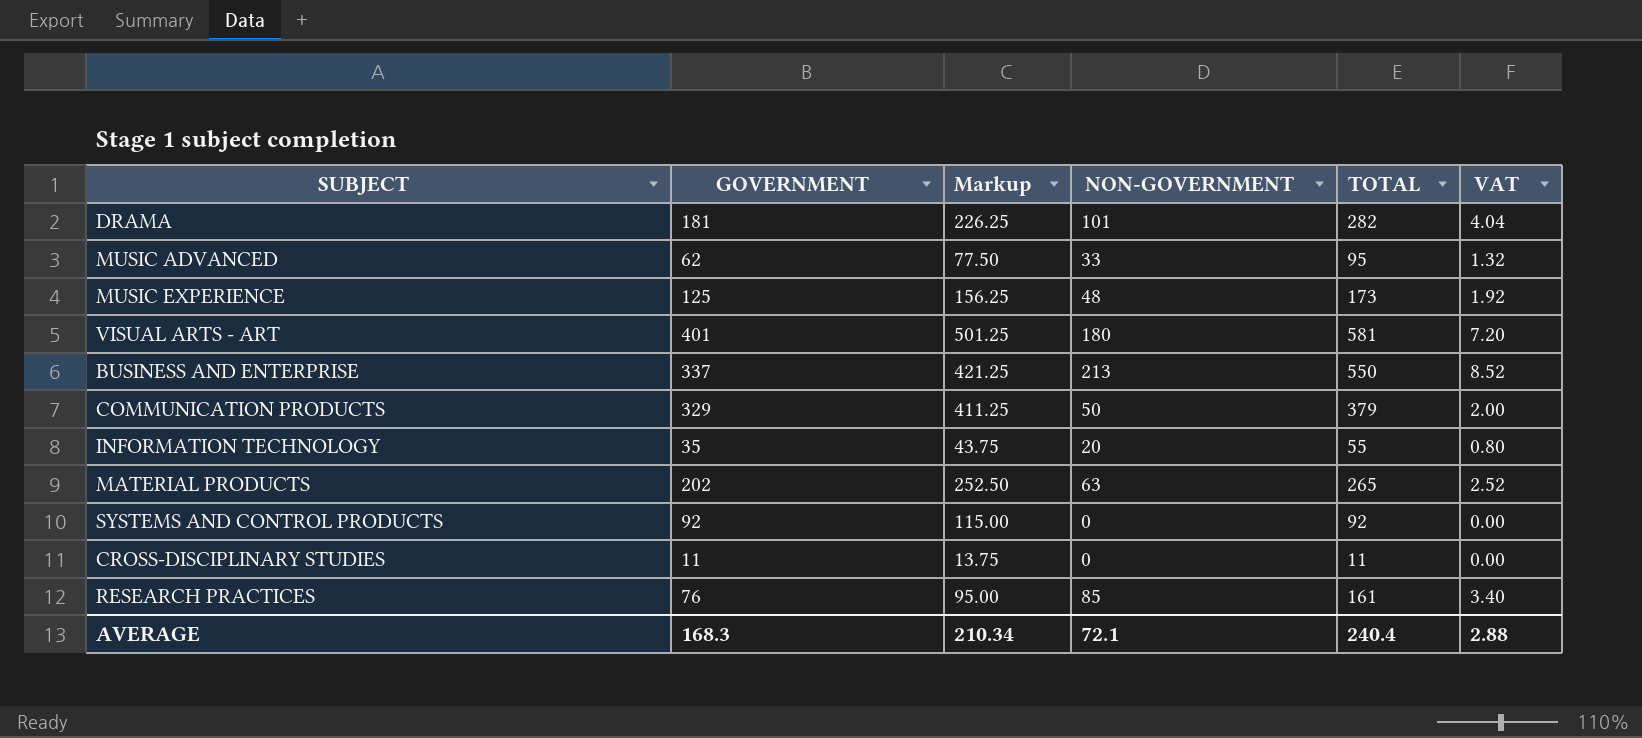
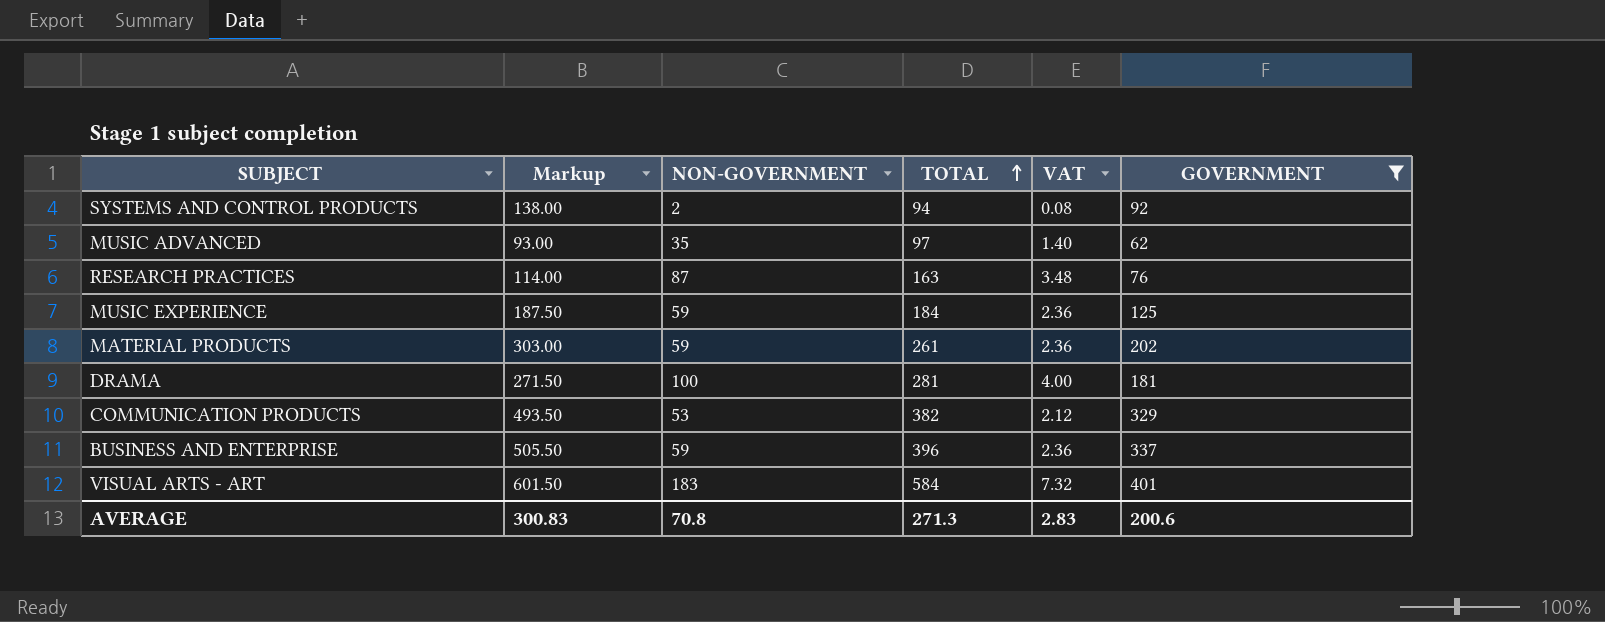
filter: none -> GOVERNMENT >= 62
row order: none -> TOTAL ascending
column Markup | formula: [GOVERNMENT] * 1.25 -> [GOVERNMENT] * 1.5
column GOVERNMENT | position: 2 -> 6
SYSTEMS AND CONTROL PRODUCTS | NON-GOVERNMENT: 0 -> 2
SYSTEMS AND CONTROL PRODUCTS | TOTAL: 92 -> 94
SYSTEMS AND CONTROL PRODUCTS | VAT: 0.00 -> 0.08
MUSIC ADVANCED | NON-GOVERNMENT: 33 -> 35
MUSIC ADVANCED | TOTAL: 95 -> 97
MUSIC ADVANCED | VAT: 1.32 -> 1.40
RESEARCH PRACTICES | NON-GOVERNMENT: 85 -> 87
RESEARCH PRACTICES | TOTAL: 161 -> 163
RESEARCH PRACTICES | VAT: 3.40 -> 3.48
MUSIC EXPERIENCE | NON-GOVERNMENT: 48 -> 59
MUSIC EXPERIENCE | TOTAL: 173 -> 184
MUSIC EXPERIENCE | VAT: 1.92 -> 2.36
MATERIAL PRODUCTS | NON-GOVERNMENT: 63 -> 59
MATERIAL PRODUCTS | TOTAL: 265 -> 261
MATERIAL PRODUCTS | VAT: 2.52 -> 2.36
DRAMA | NON-GOVERNMENT: 101 -> 100
DRAMA | TOTAL: 282 -> 281
DRAMA | VAT: 4.04 -> 4.00
COMMUNICATION PRODUCTS | NON-GOVERNMENT: 50 -> 53
COMMUNICATION PRODUCTS | TOTAL: 379 -> 382
COMMUNICATION PRODUCTS | VAT: 2.00 -> 2.12
BUSINESS AND ENTERPRISE | NON-GOVERNMENT: 213 -> 59
BUSINESS AND ENTERPRISE | TOTAL: 550 -> 396
BUSINESS AND ENTERPRISE | VAT: 8.52 -> 2.36
VISUAL ARTS - ART | NON-GOVERNMENT: 180 -> 183
VISUAL ARTS - ART | TOTAL: 581 -> 584
VISUAL ARTS - ART | VAT: 7.20 -> 7.32
AVERAGE | Markup: 210.34 -> 300.83
AVERAGE | NON-GOVERNMENT: 72.1 -> 70.8
AVERAGE | TOTAL: 240.4 -> 271.3
AVERAGE | VAT: 2.88 -> 2.83
AVERAGE | GOVERNMENT: 168.3 -> 200.6

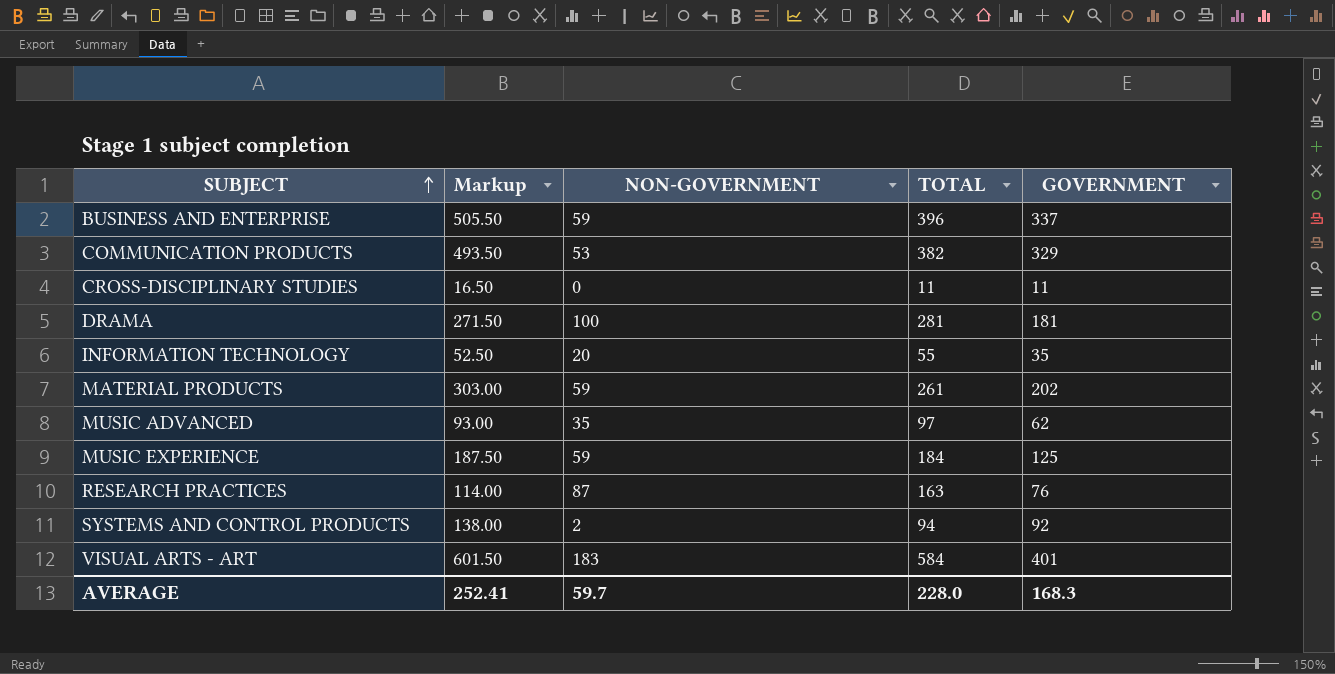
filter: GOVERNMENT >= 62 -> none
row order: TOTAL ascending -> SUBJECT ascending
column VAT | formula: [NON-GOVERNMENT] * 0.04 -> none
AVERAGE | Markup: 300.83 -> 252.41
AVERAGE | NON-GOVERNMENT: 70.8 -> 59.7
AVERAGE | TOTAL: 271.3 -> 228.0
AVERAGE | GOVERNMENT: 200.6 -> 168.3

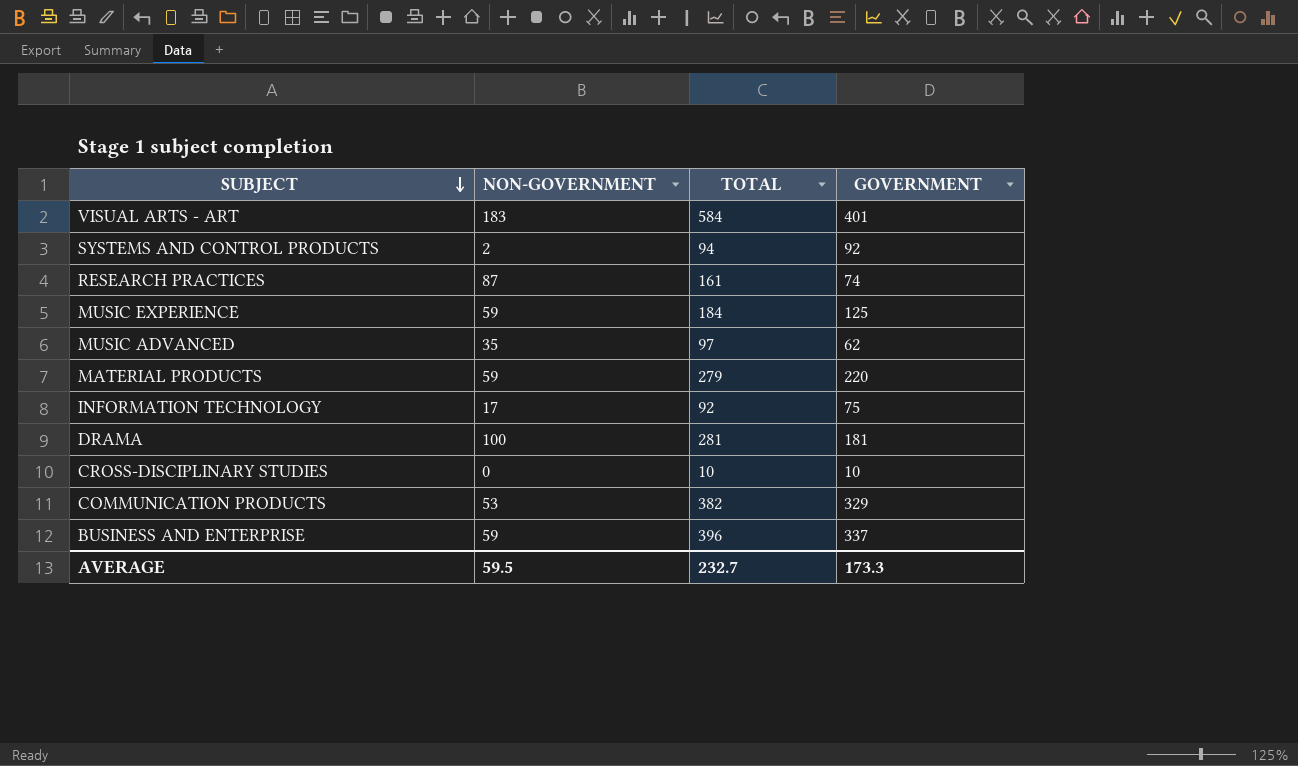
row order: SUBJECT ascending -> SUBJECT descending
column Markup | formula: [GOVERNMENT] * 1.5 -> none
RESEARCH PRACTICES | TOTAL: 163 -> 161
RESEARCH PRACTICES | GOVERNMENT: 76 -> 74
MATERIAL PRODUCTS | TOTAL: 261 -> 279
MATERIAL PRODUCTS | GOVERNMENT: 202 -> 220
INFORMATION TECHNOLOGY | NON-GOVERNMENT: 20 -> 17
INFORMATION TECHNOLOGY | TOTAL: 55 -> 92
INFORMATION TECHNOLOGY | GOVERNMENT: 35 -> 75
CROSS-DISCIPLINARY STUDIES | TOTAL: 11 -> 10
CROSS-DISCIPLINARY STUDIES | GOVERNMENT: 11 -> 10
AVERAGE | NON-GOVERNMENT: 59.7 -> 59.5
AVERAGE | TOTAL: 228.0 -> 232.7
AVERAGE | GOVERNMENT: 168.3 -> 173.3

